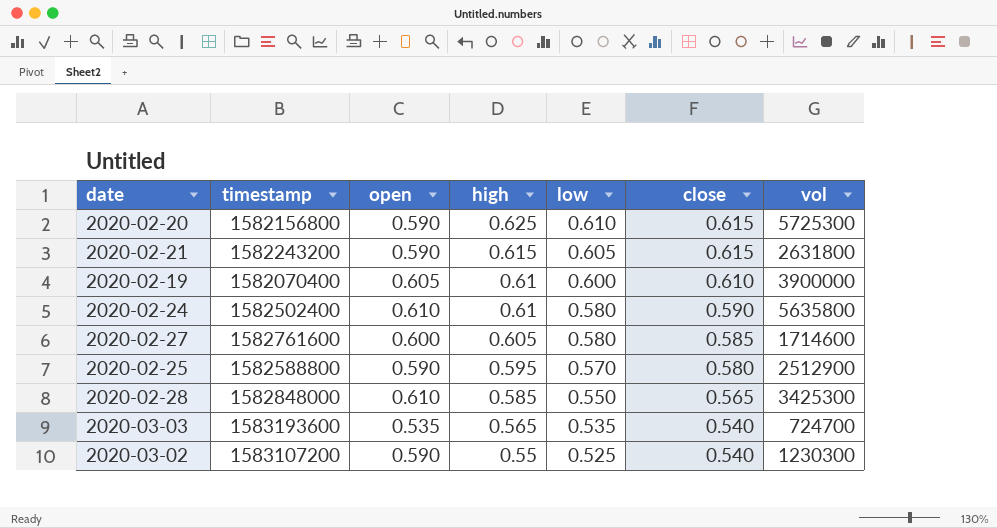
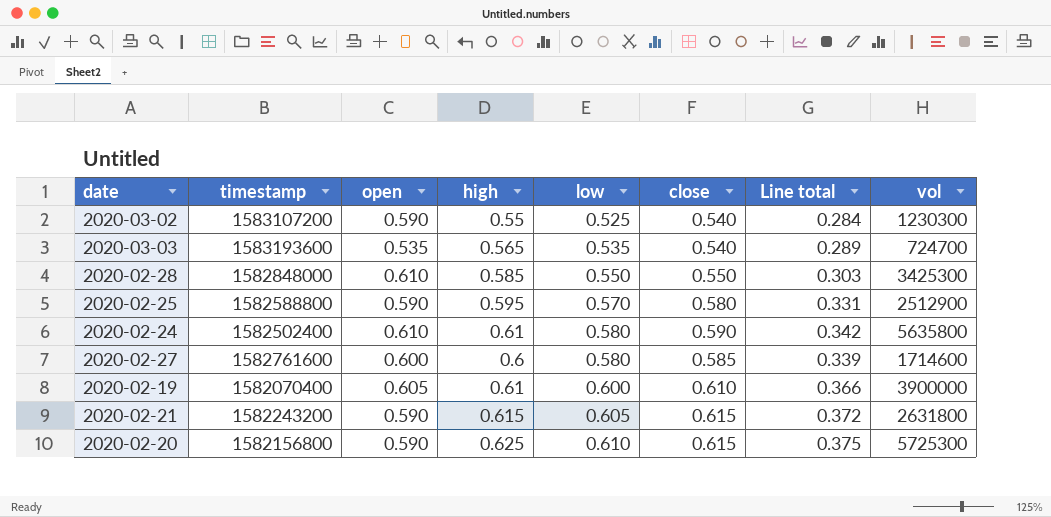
row order: high descending -> low ascending
column Line total | formula: none -> [low] * [close]
2020-02-28 | close: 0.565 -> 0.550
2020-02-27 | high: 0.605 -> 0.6

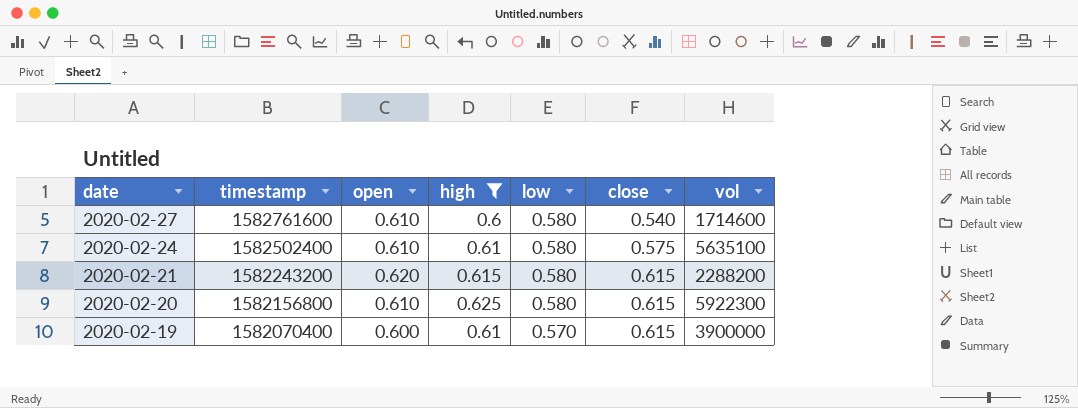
filter: none -> high >= 0.6
row order: low ascending -> date descending
column Line total | formula: [low] * [close] -> none
2020-02-27 | open: 0.600 -> 0.610
2020-02-27 | close: 0.585 -> 0.540
2020-02-24 | close: 0.590 -> 0.575
2020-02-24 | vol: 5635800 -> 5635100
2020-02-21 | open: 0.590 -> 0.620
2020-02-21 | low: 0.605 -> 0.580
2020-02-21 | vol: 2631800 -> 2288200
2020-02-20 | open: 0.590 -> 0.610
2020-02-20 | low: 0.610 -> 0.580
2020-02-20 | vol: 5725300 -> 5922300
2020-02-19 | open: 0.605 -> 0.600
2020-02-19 | low: 0.600 -> 0.570
2020-02-19 | close: 0.610 -> 0.615

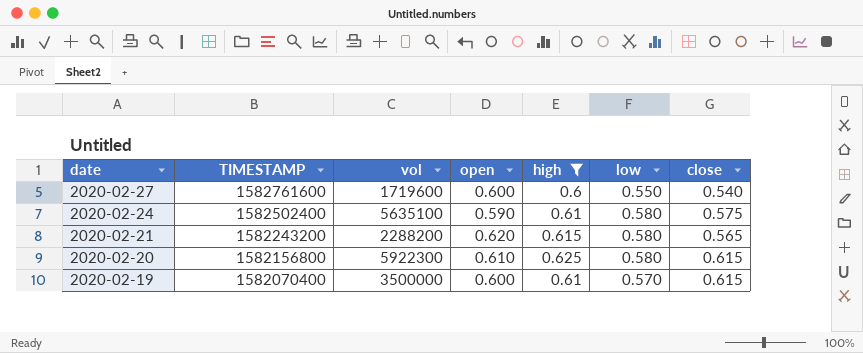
column name: timestamp -> TIMESTAMP
column vol | position: 7 -> 3
2020-02-27 | vol: 1714600 -> 1719600
2020-02-27 | open: 0.610 -> 0.600
2020-02-27 | low: 0.580 -> 0.550
2020-02-24 | open: 0.610 -> 0.590
2020-02-21 | close: 0.615 -> 0.565
2020-02-19 | vol: 3900000 -> 3500000

